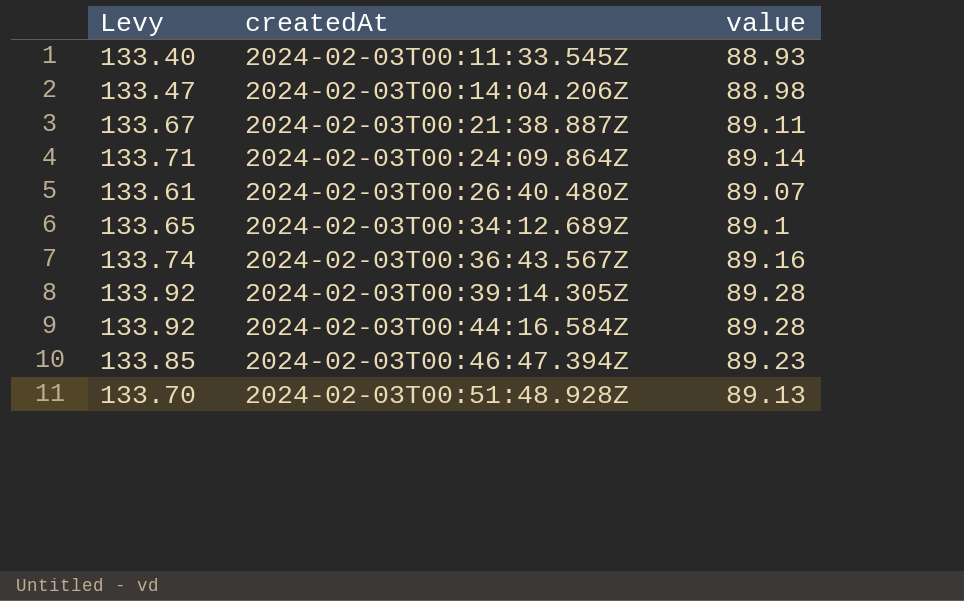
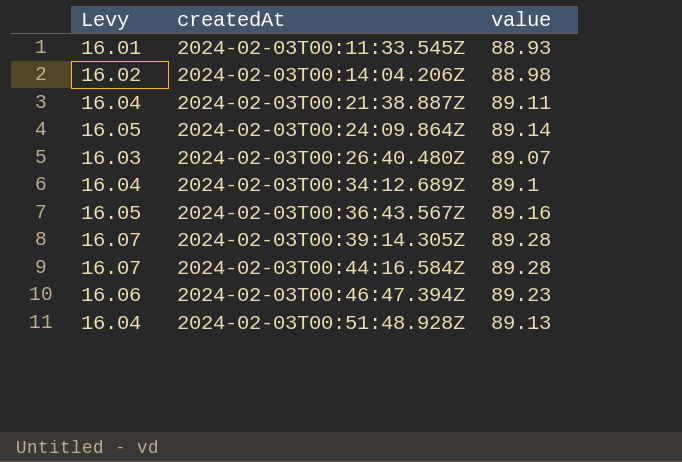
column Levy | formula: [value] * 1.5 -> [value] * 0.18

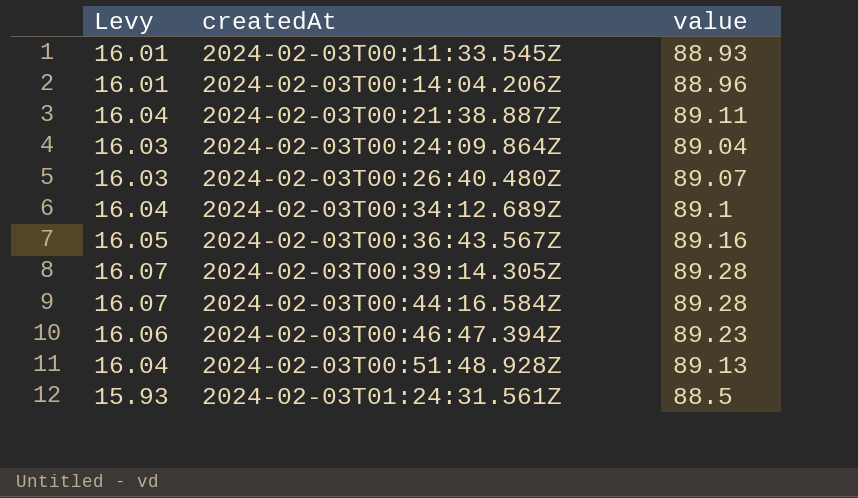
2024-02-03T00:14:04.206Z | Levy: 16.02 -> 16.01
2024-02-03T00:14:04.206Z | value: 88.98 -> 88.96
2024-02-03T00:24:09.864Z | Levy: 16.05 -> 16.03
2024-02-03T00:24:09.864Z | value: 89.14 -> 89.04
row 2024-02-03T01:24:31.561Z: none -> 15.93 | 88.5

